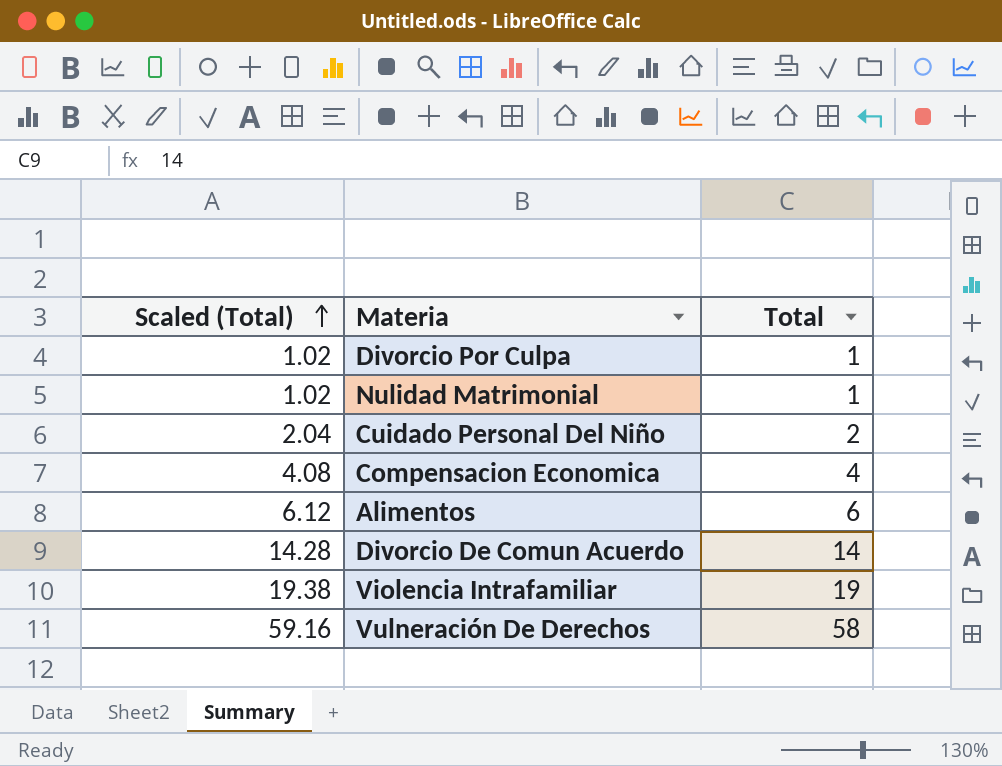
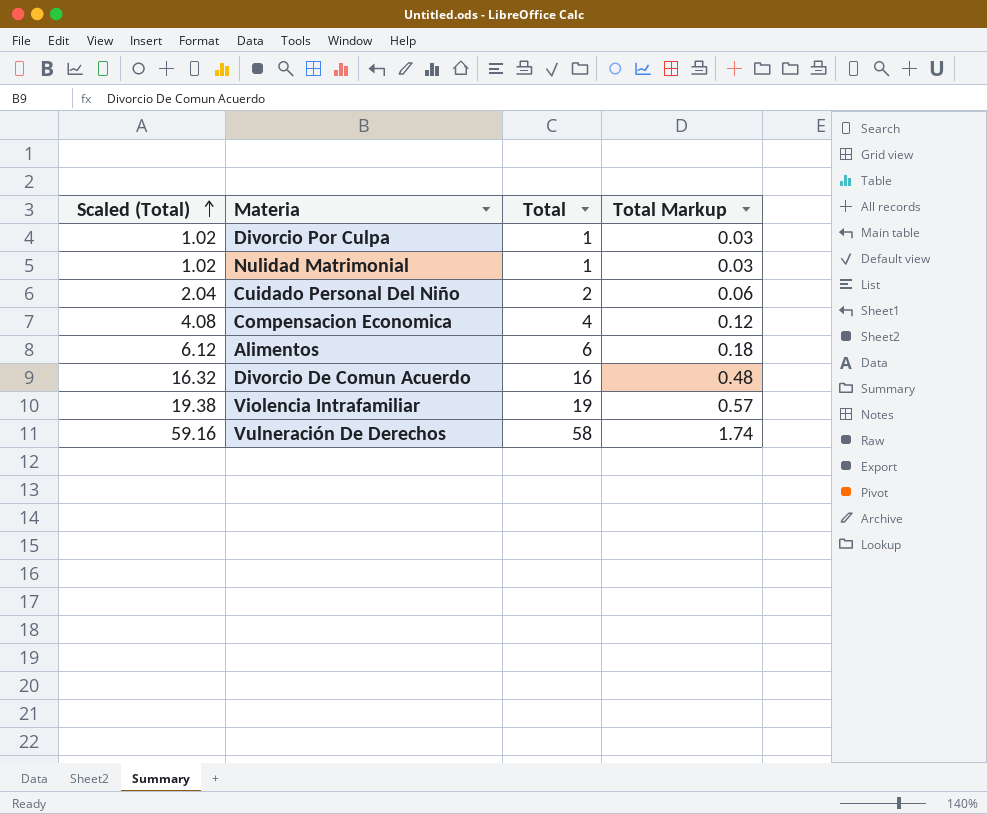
column Total Markup | formula: none -> [Total] * 0.03
Divorcio De Comun Acuerdo | Scaled (Total): 14.28 -> 16.32
Divorcio De Comun Acuerdo | Total: 14 -> 16

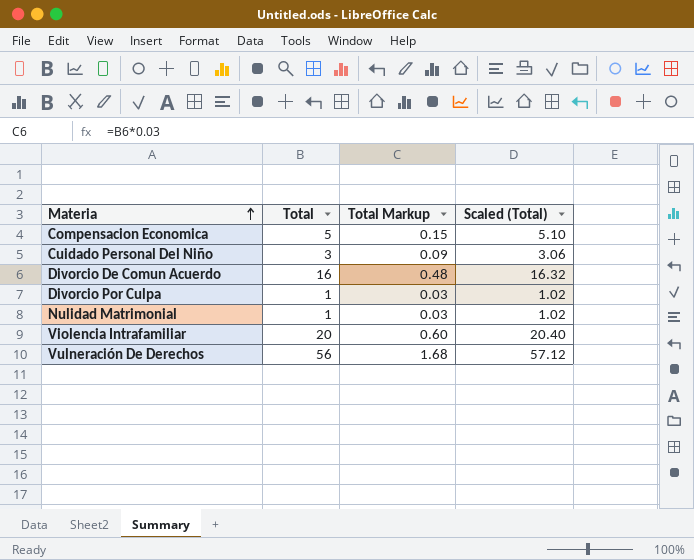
row order: Scaled (Total) ascending -> Materia ascending
column Scaled (Total) | position: 1 -> 4
row Alimentos: 6.12 | 6 | 0.18 -> none
Compensacion Economica | Total: 4 -> 5
Compensacion Economica | Total Markup: 0.12 -> 0.15
Compensacion Economica | Scaled (Total): 4.08 -> 5.10
Cuidado Personal Del Niño | Total: 2 -> 3
Cuidado Personal Del Niño | Total Markup: 0.06 -> 0.09
Cuidado Personal Del Niño | Scaled (Total): 2.04 -> 3.06
Violencia Intrafamiliar | Total: 19 -> 20
Violencia Intrafamiliar | Total Markup: 0.57 -> 0.60
Violencia Intrafamiliar | Scaled (Total): 19.38 -> 20.40
Vulneración De Derechos | Total: 58 -> 56
Vulneración De Derechos | Total Markup: 1.74 -> 1.68
Vulneración De Derechos | Scaled (Total): 59.16 -> 57.12

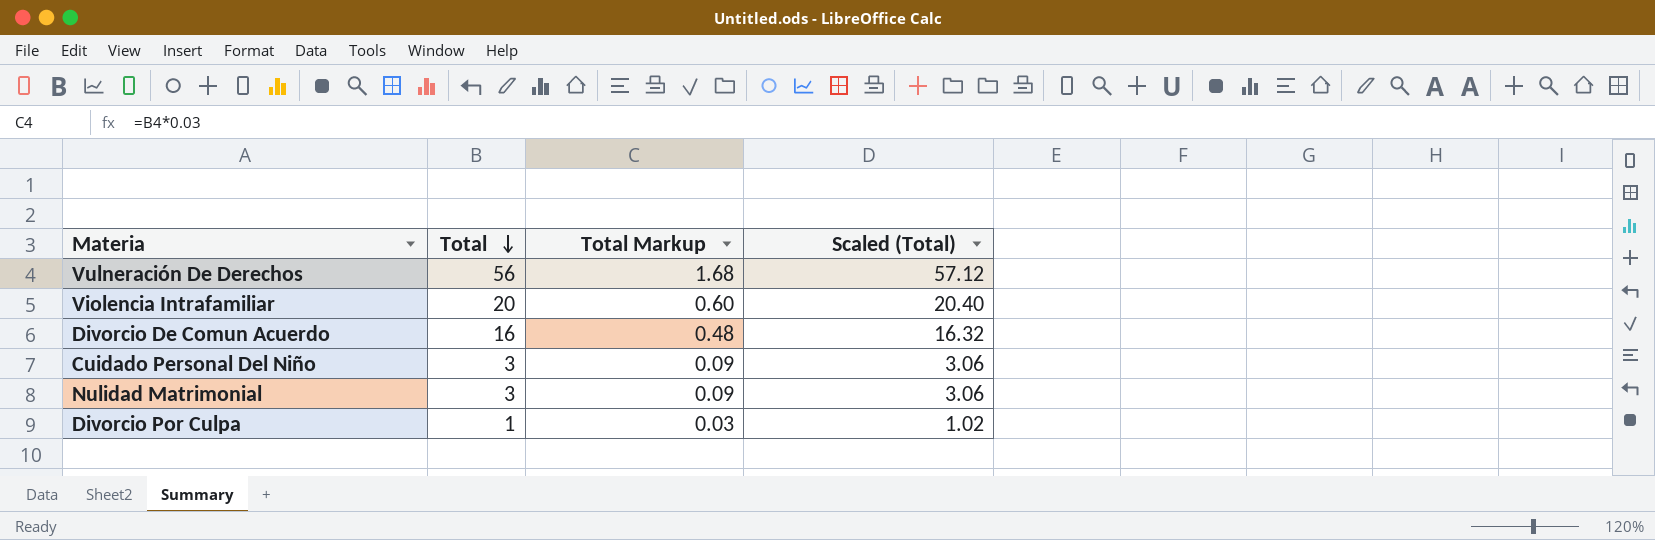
row order: Materia ascending -> Total descending
row Compensacion Economica: 5 | 0.15 | 5.10 -> none
Nulidad Matrimonial | Total: 1 -> 3
Nulidad Matrimonial | Total Markup: 0.03 -> 0.09
Nulidad Matrimonial | Scaled (Total): 1.02 -> 3.06

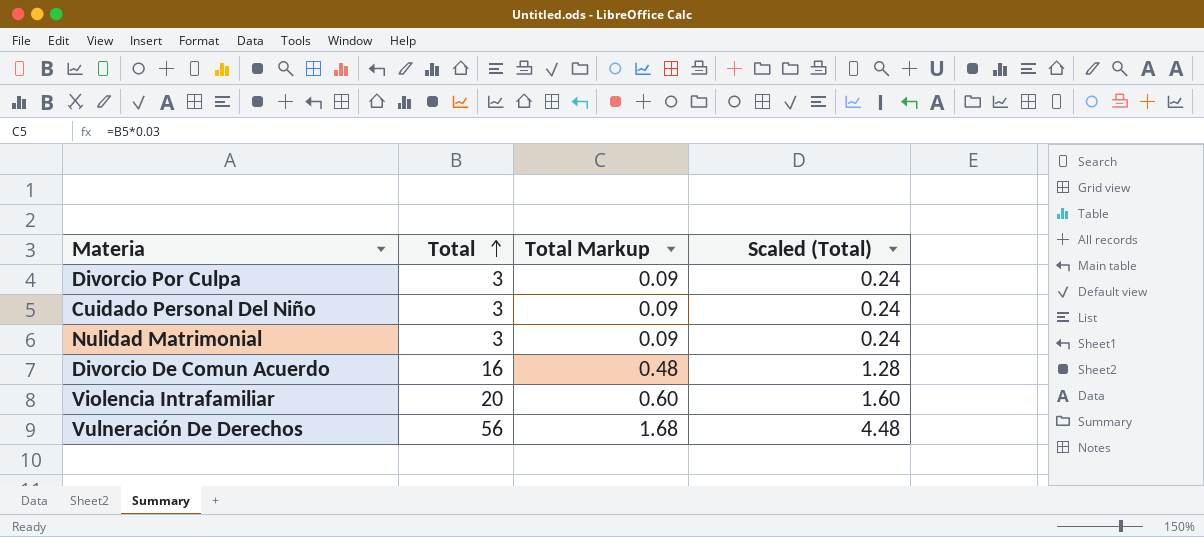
row order: Total descending -> Total ascending
column Scaled (Total) | formula: [Total] * 1.02 -> [Total] * 0.08
Divorcio Por Culpa | Total: 1 -> 3
Divorcio Por Culpa | Total Markup: 0.03 -> 0.09

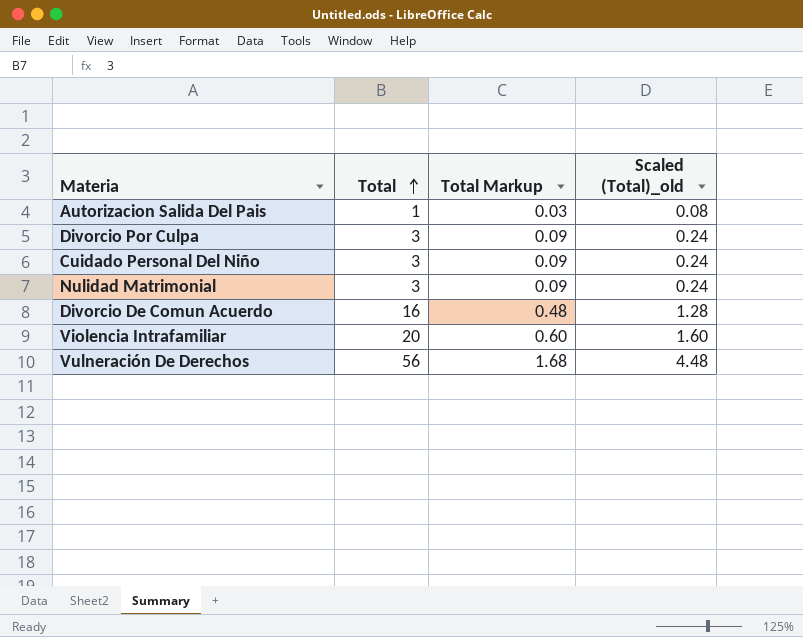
column name: Scaled (Total) -> Scaled (Total)_old
row Autorizacion Salida Del Pais: none -> 1 | 0.03 | 0.08

